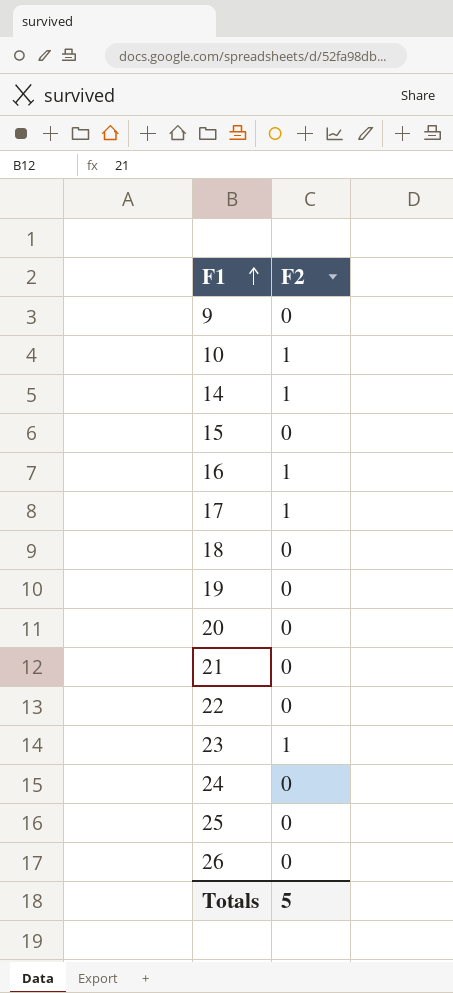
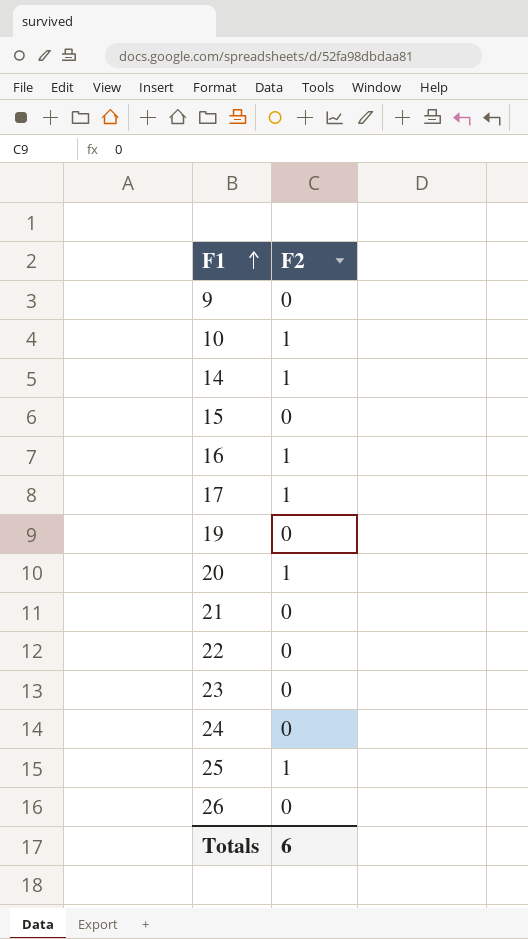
row 18: 0 -> none
20 | F2: 0 -> 1
23 | F2: 1 -> 0
25 | F2: 0 -> 1
Totals | F2: 5 -> 6

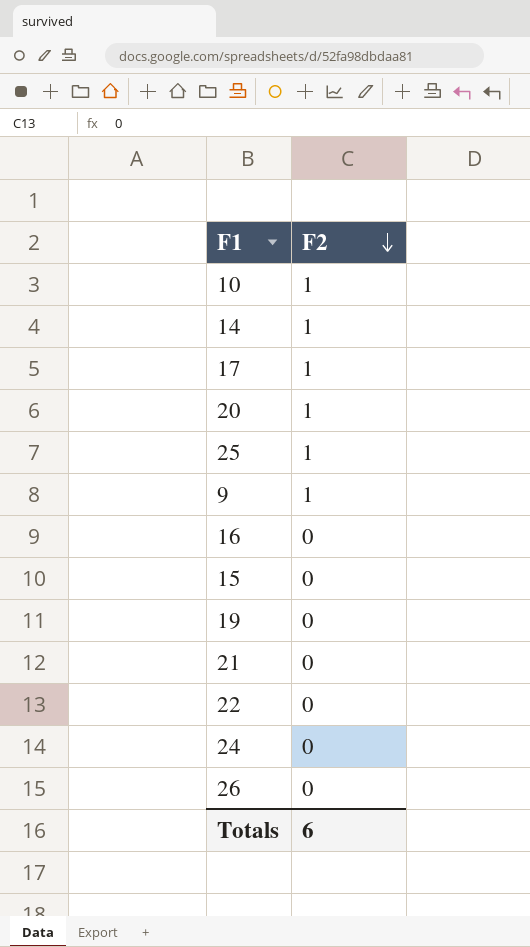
row order: F1 ascending -> F2 descending
row 23: 0 -> none
9 | F2: 0 -> 1
16 | F2: 1 -> 0

